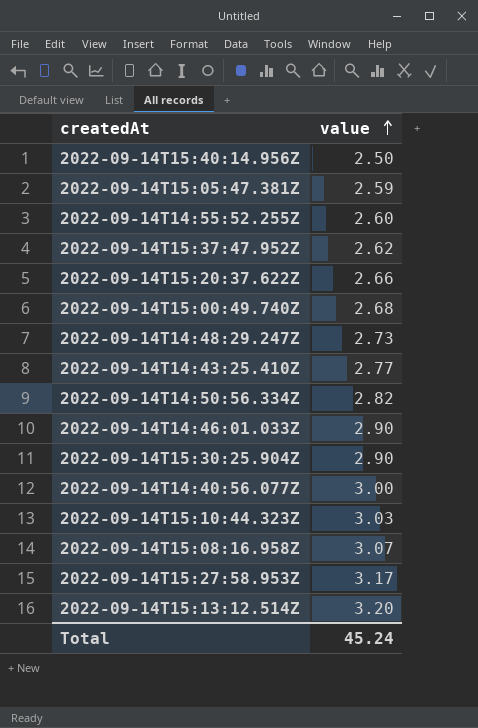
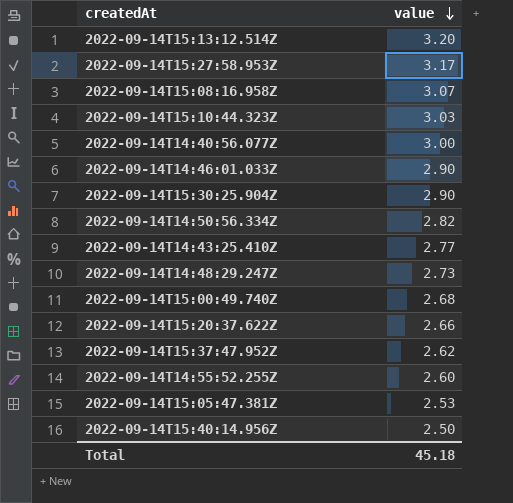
row order: value ascending -> value descending
2022-09-14T15:05:47.381Z | value: 2.59 -> 2.53
Total | value: 45.24 -> 45.18

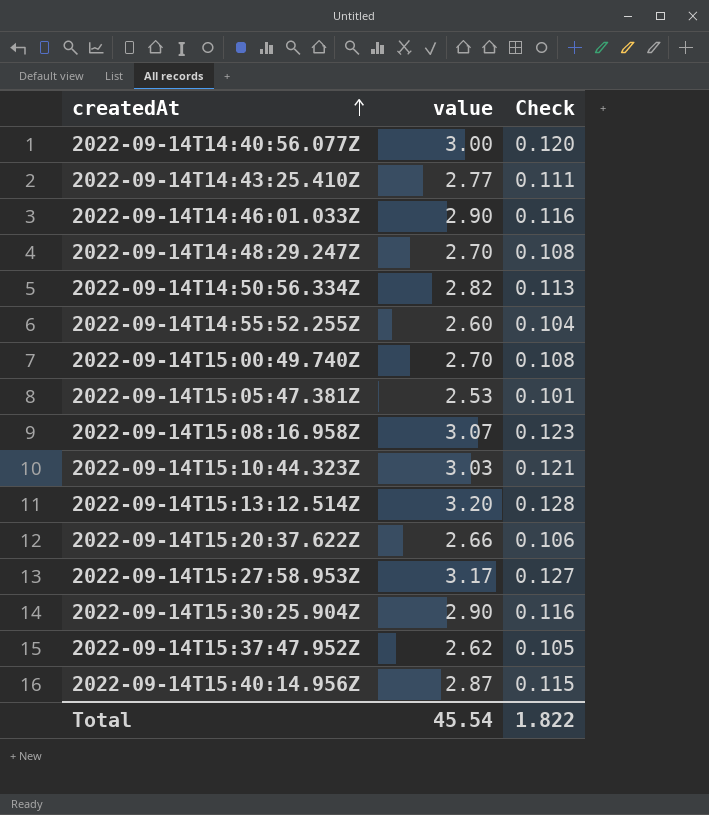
row order: value descending -> createdAt ascending
column Check | formula: none -> [value] * 0.04
2022-09-14T14:48:29.247Z | value: 2.73 -> 2.70
2022-09-14T15:00:49.740Z | value: 2.68 -> 2.70
2022-09-14T15:40:14.956Z | value: 2.50 -> 2.87
Total | value: 45.18 -> 45.54

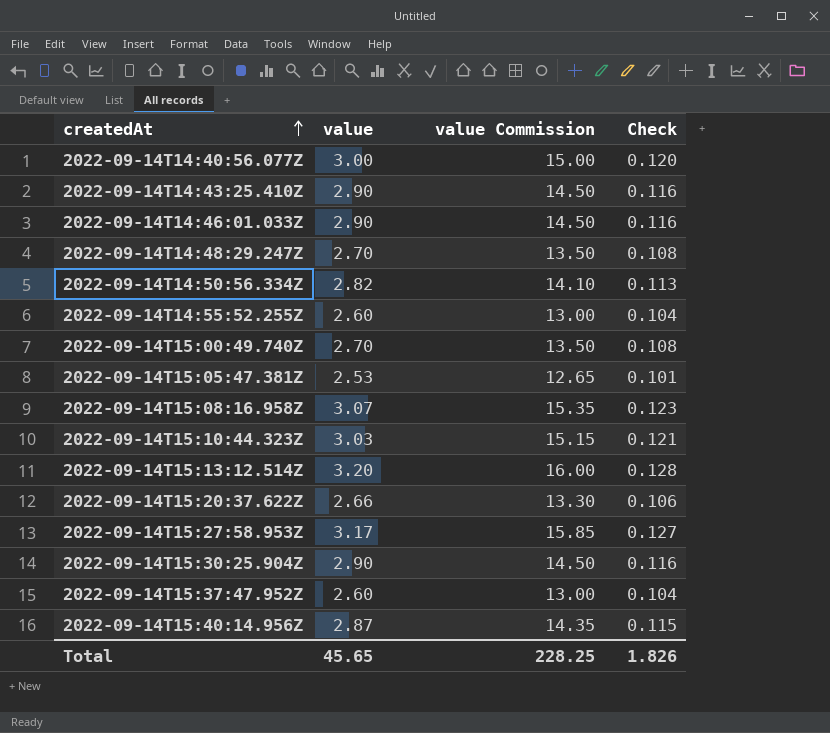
column value Commission | formula: none -> [value] * 5
2022-09-14T14:43:25.410Z | value: 2.77 -> 2.90
2022-09-14T14:43:25.410Z | Check: 0.111 -> 0.116
2022-09-14T15:37:47.952Z | value: 2.62 -> 2.60
2022-09-14T15:37:47.952Z | Check: 0.105 -> 0.104
Total | value: 45.54 -> 45.65
Total | Check: 1.822 -> 1.826

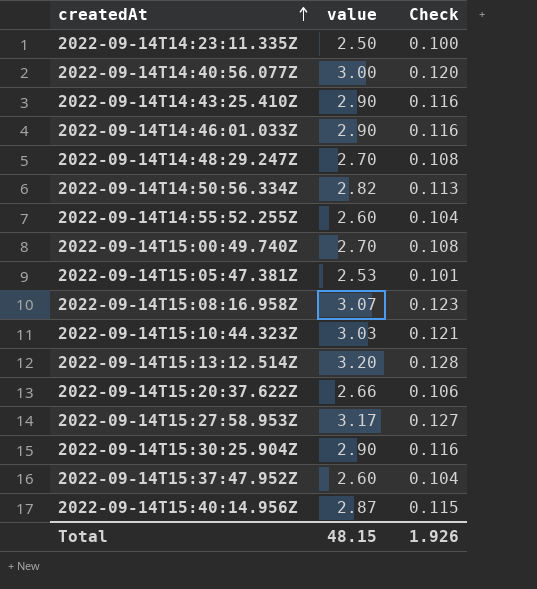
column value Commission | formula: [value] * 5 -> none
row 2022-09-14T14:23:11.335Z: none -> 2.50 | 0.100
Total | value: 45.65 -> 48.15
Total | Check: 1.826 -> 1.926

